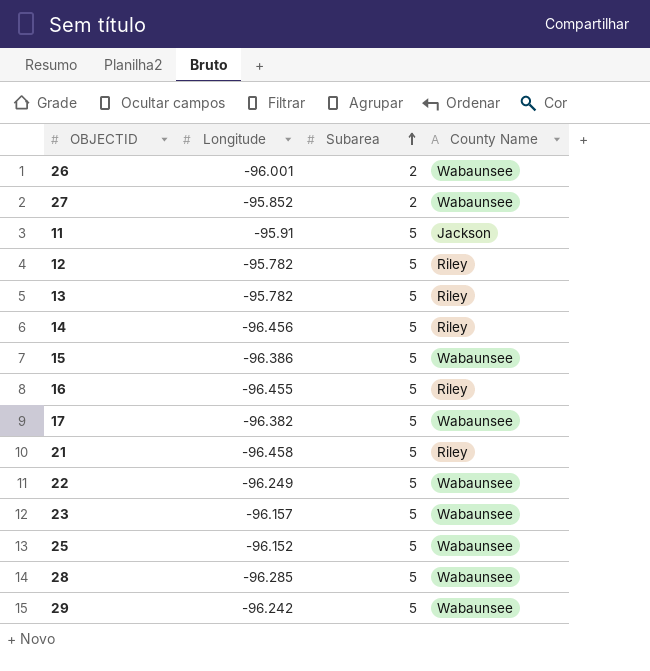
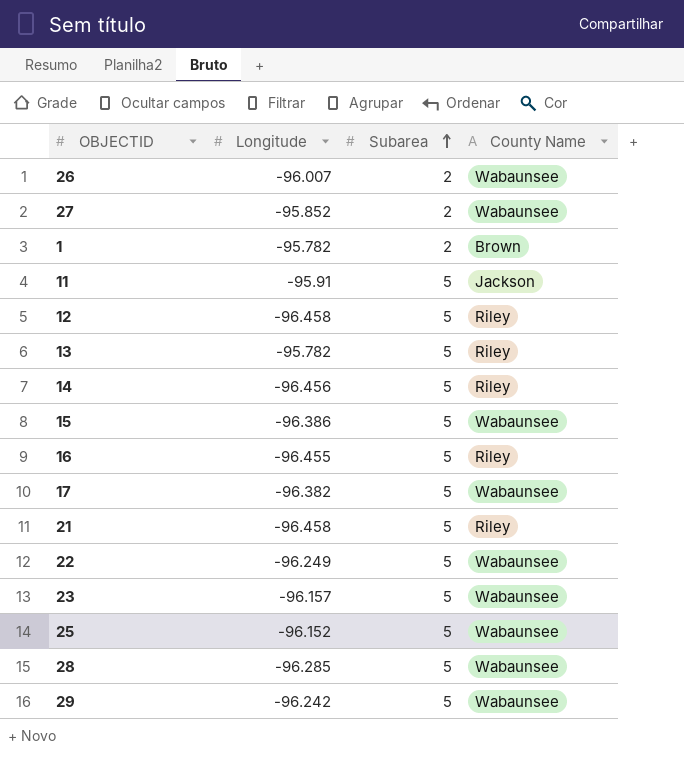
26 | Longitude: -96.001 -> -96.007
row 1: none -> -95.782 | 2 | Brown
12 | Longitude: -95.782 -> -96.458

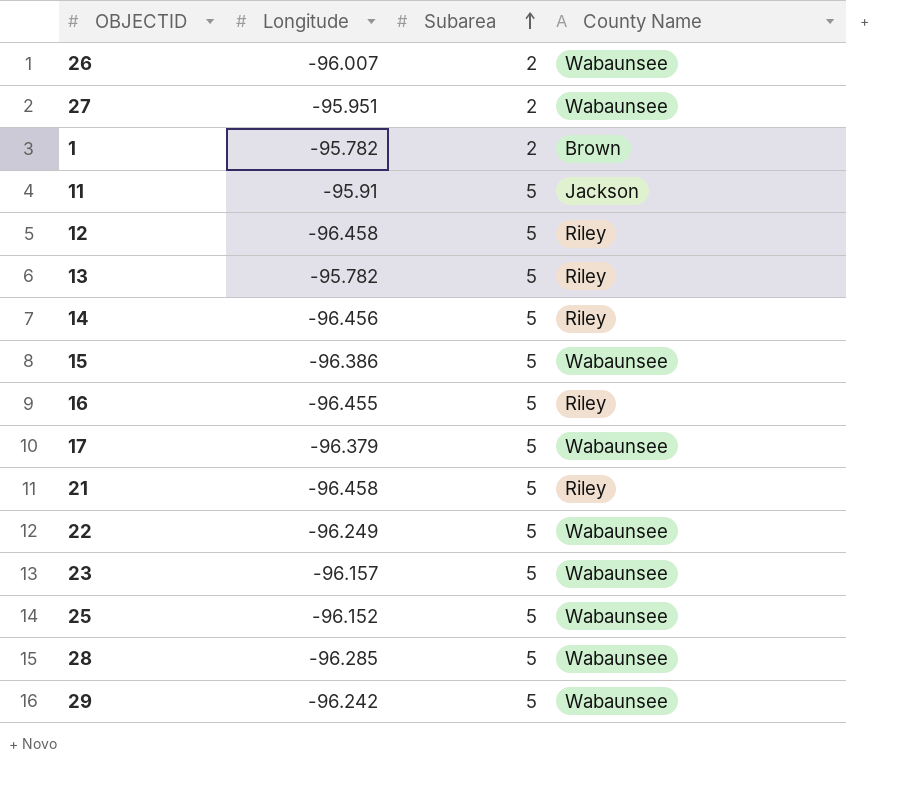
27 | Longitude: -95.852 -> -95.951
17 | Longitude: -96.382 -> -96.379

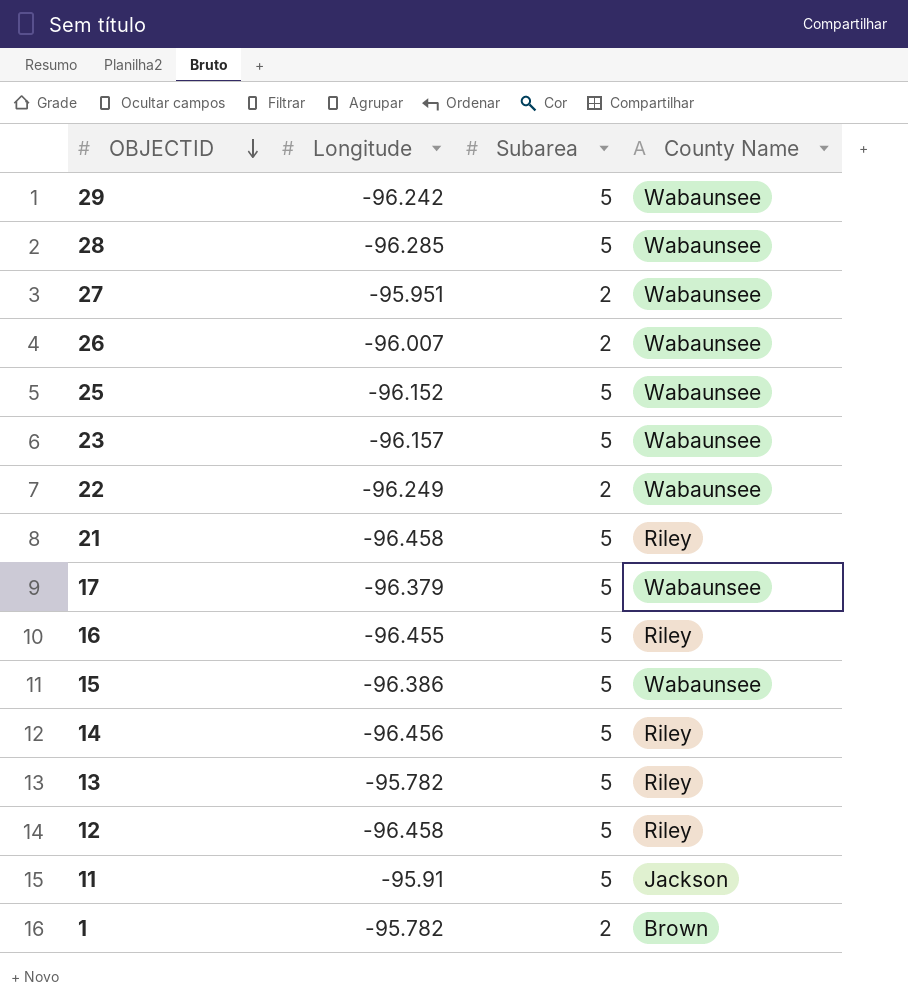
row order: Subarea ascending -> OBJECTID descending
22 | Subarea: 5 -> 2

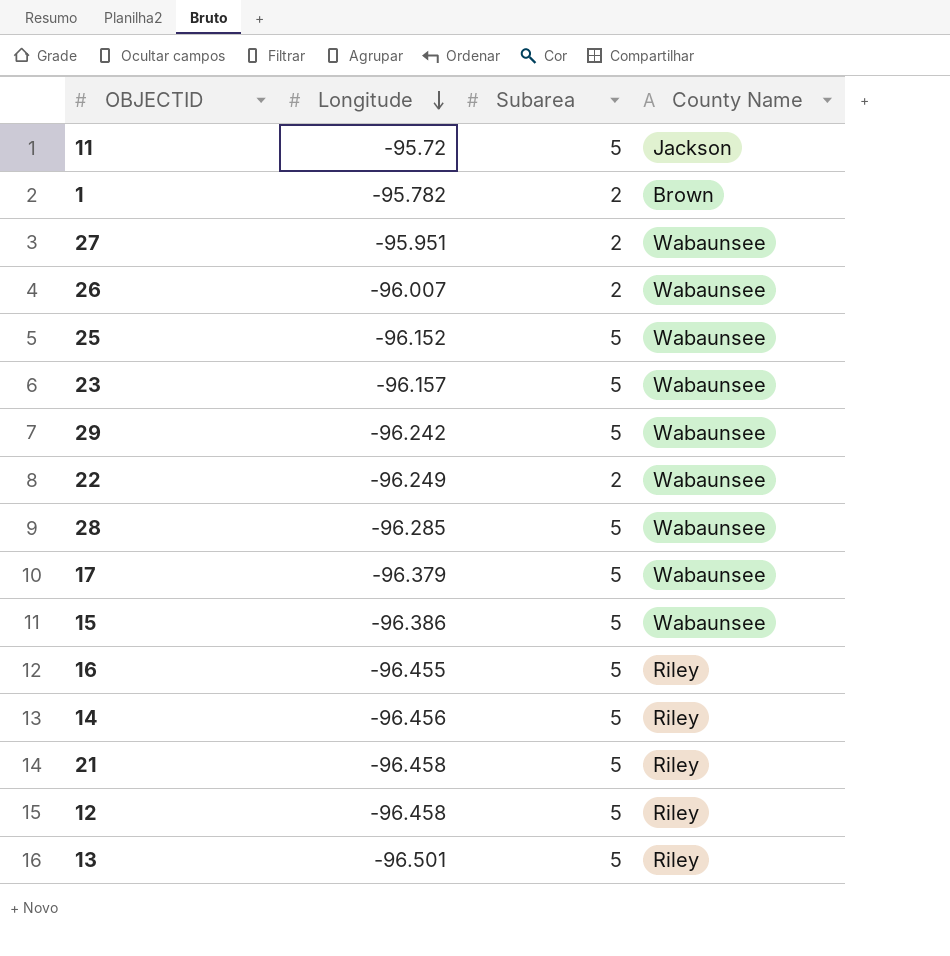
row order: OBJECTID descending -> Longitude descending
11 | Longitude: -95.91 -> -95.72
13 | Longitude: -95.782 -> -96.501

